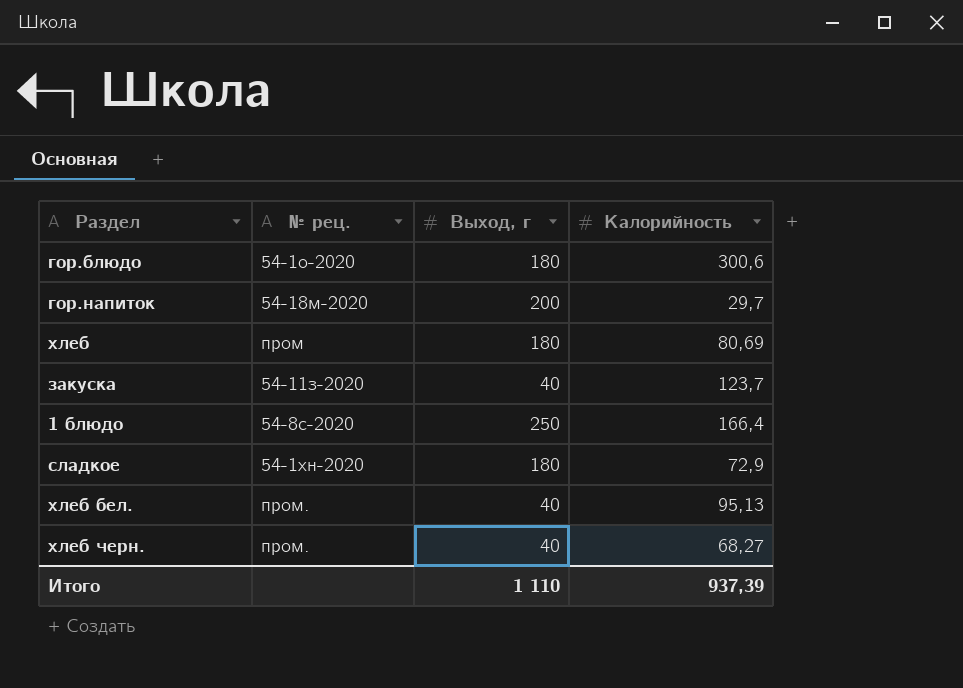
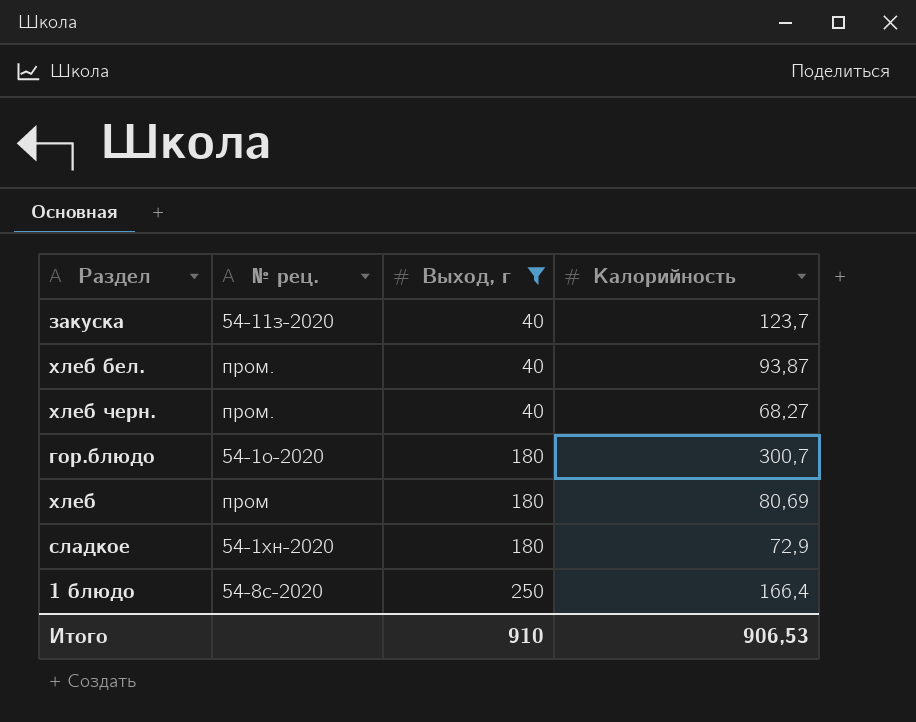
filter: none -> Выход, г != 200
row order: none -> Выход, г ascending
хлеб бел. | Калорийность: 95,13 -> 93,87
гор.блюдо | Калорийность: 300,6 -> 300,7
Итого | Выход, г: 1 110 -> 910
Итого | Калорийность: 937,39 -> 906,53

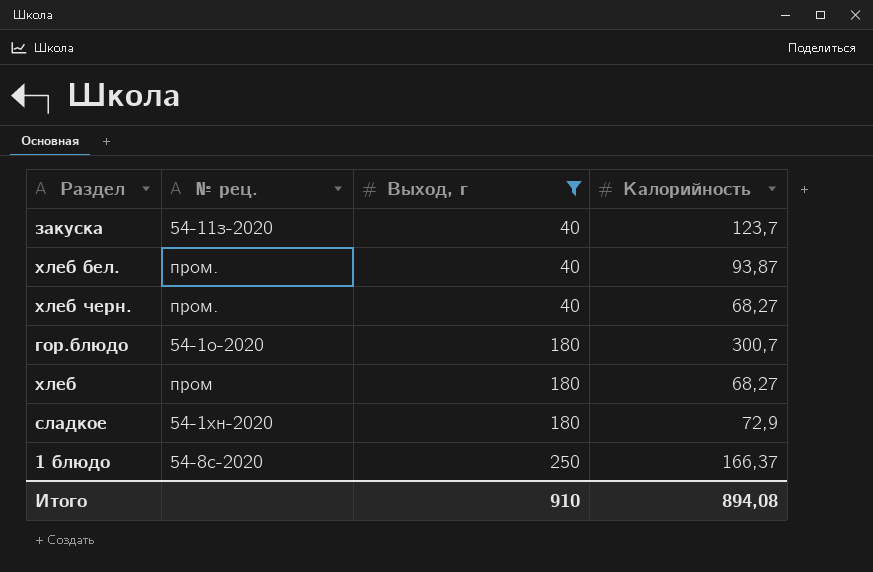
хлеб | Калорийность: 80,69 -> 68,27
1 блюдо | Калорийность: 166,4 -> 166,37
Итого | Калорийность: 906,53 -> 894,08

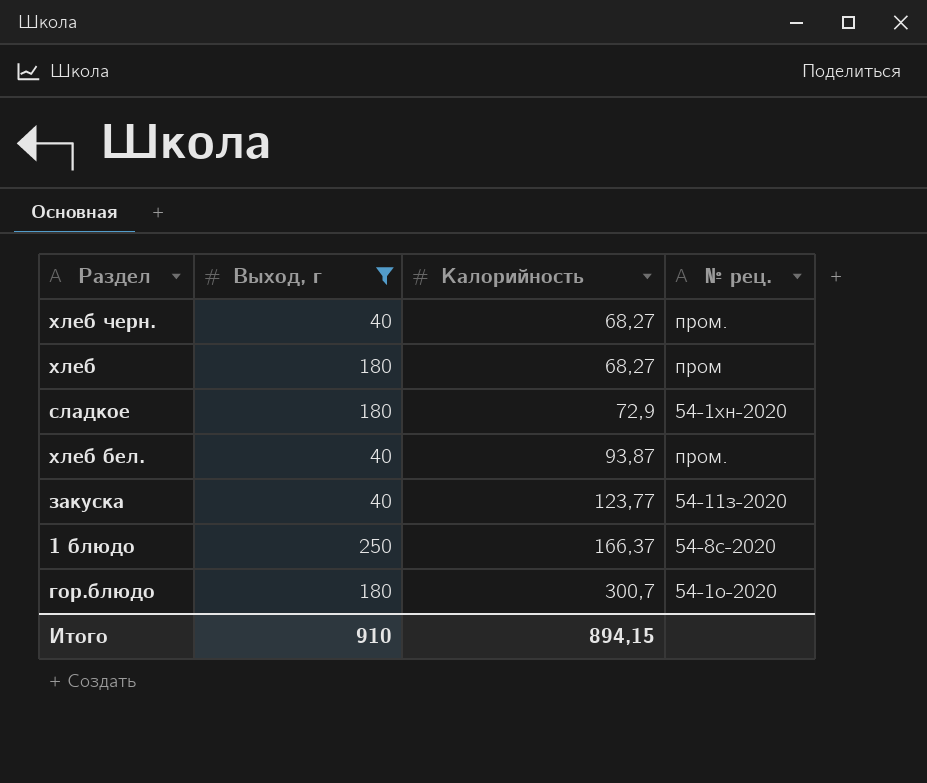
row order: Выход, г ascending -> Калорийность ascending
column № рец. | position: 2 -> 4
закуска | Калорийность: 123,7 -> 123,77
Итого | Калорийность: 894,08 -> 894,15

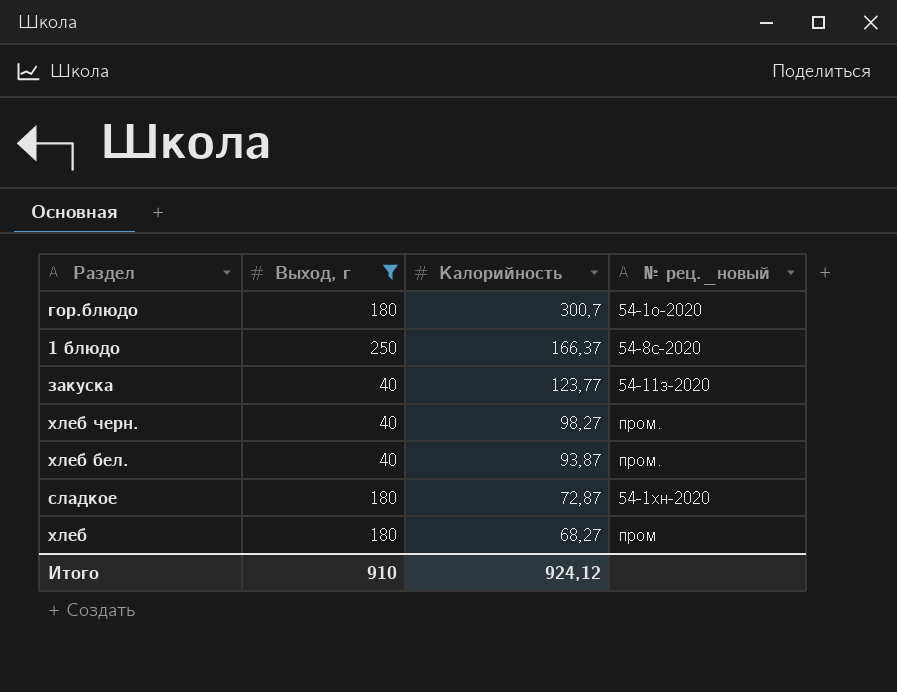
row order: Калорийность ascending -> Калорийность descending
column name: № рец. -> № рец._новый
хлеб черн. | Калорийность: 68,27 -> 98,27
сладкое | Калорийность: 72,9 -> 72,87
Итого | Калорийность: 894,15 -> 924,12

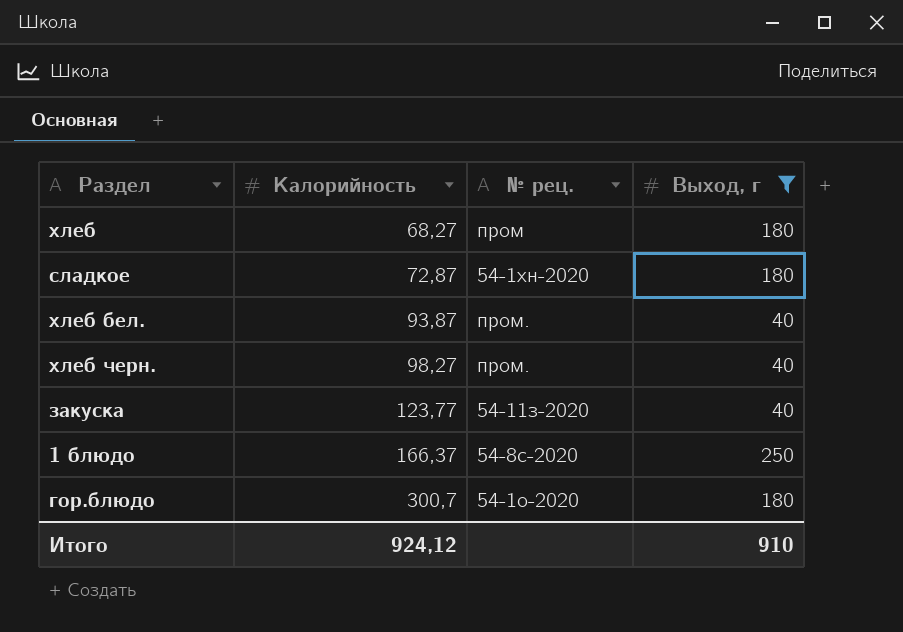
row order: Калорийность descending -> Калорийность ascending
column name: № рец._новый -> № рец.
column Выход, г | position: 2 -> 4

